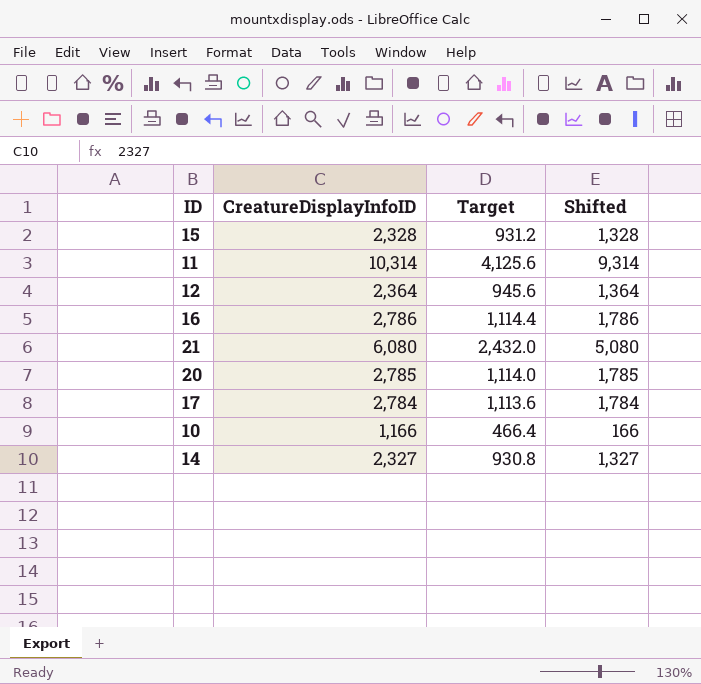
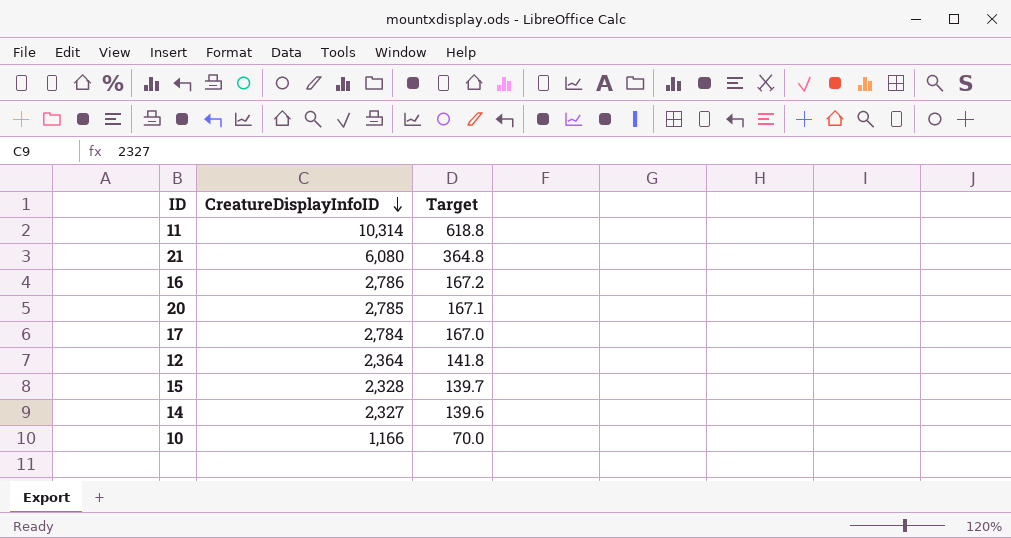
row order: none -> CreatureDisplayInfoID descending
column Shifted | formula: [CreatureDisplayInfoID] - 1000 -> none
column Target | formula: [CreatureDisplayInfoID] * 0.4 -> [CreatureDisplayInfoID] * 0.06

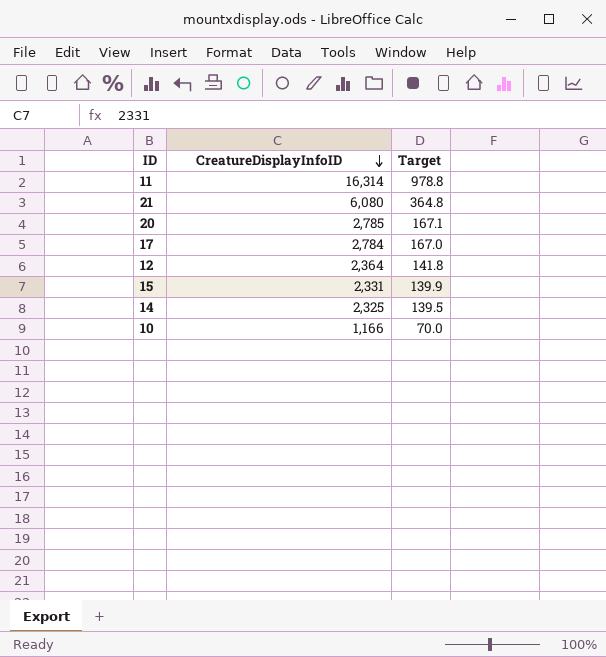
row 16: 2,786 | 167.2 -> none
11 | CreatureDisplayInfoID: 10,314 -> 16,314
11 | Target: 618.8 -> 978.8
15 | CreatureDisplayInfoID: 2,328 -> 2,331
15 | Target: 139.7 -> 139.9
14 | CreatureDisplayInfoID: 2,327 -> 2,325
14 | Target: 139.6 -> 139.5

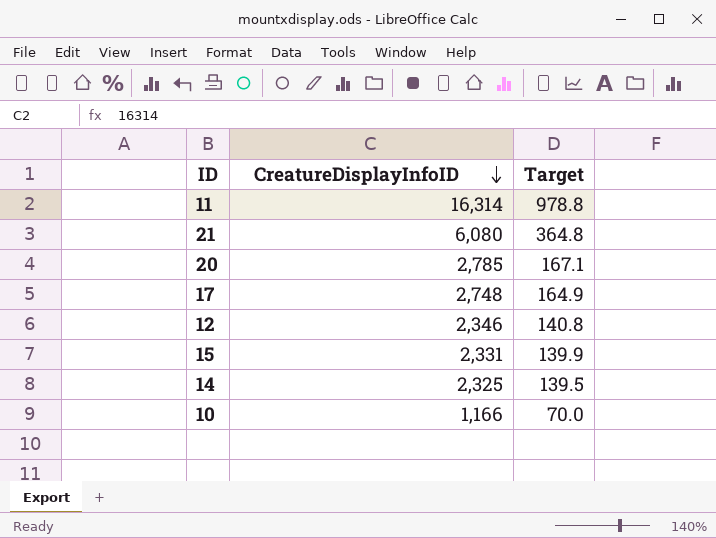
17 | CreatureDisplayInfoID: 2,784 -> 2,748
17 | Target: 167.0 -> 164.9
12 | CreatureDisplayInfoID: 2,364 -> 2,346
12 | Target: 141.8 -> 140.8

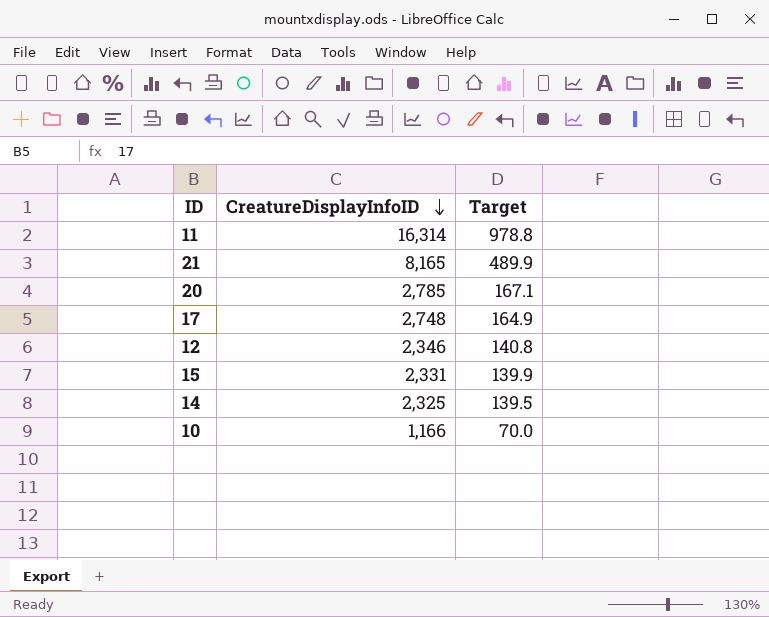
21 | CreatureDisplayInfoID: 6,080 -> 8,165
21 | Target: 364.8 -> 489.9

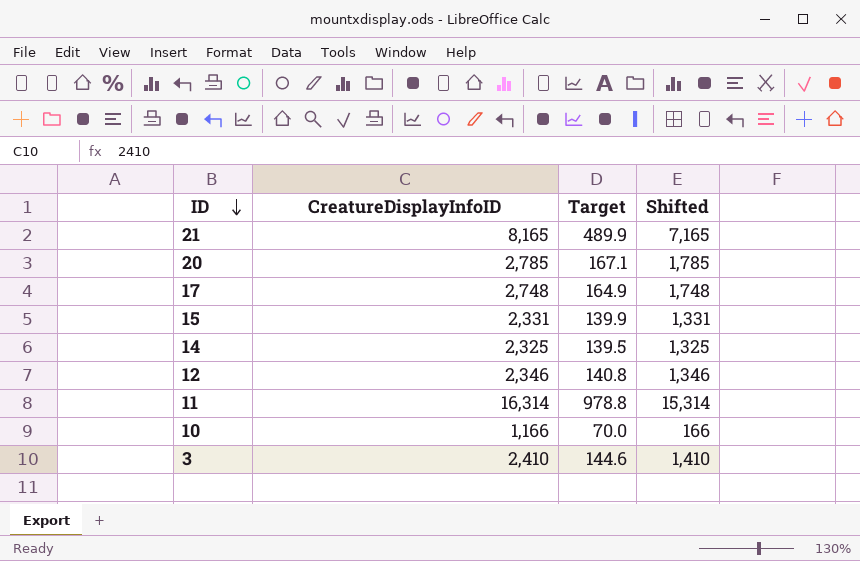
row order: CreatureDisplayInfoID descending -> ID descending
column Shifted | formula: none -> [CreatureDisplayInfoID] - 1000
row 3: none -> 2,410 | 144.6 | 1,410

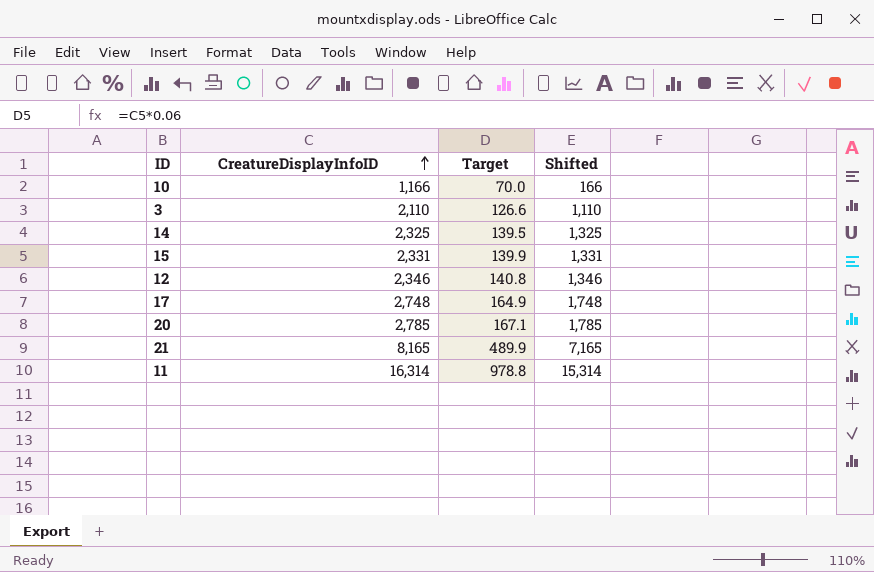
row order: ID descending -> CreatureDisplayInfoID ascending
3 | CreatureDisplayInfoID: 2,410 -> 2,110
3 | Target: 144.6 -> 126.6
3 | Shifted: 1,410 -> 1,110

